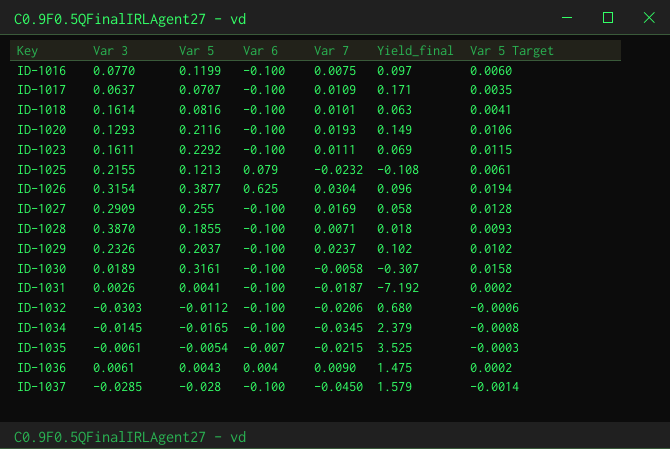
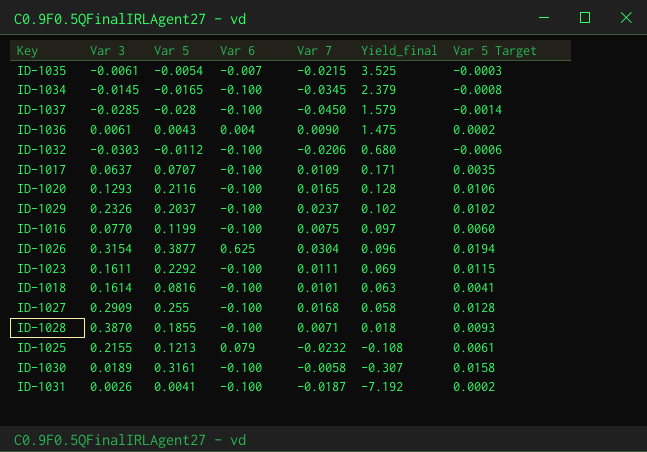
row order: Key ascending -> Yield_final descending
ID-1020 | Var 7: 0.0193 -> 0.0165
ID-1020 | Yield_final: 0.149 -> 0.128
ID-1027 | Var 7: 0.0169 -> 0.0168

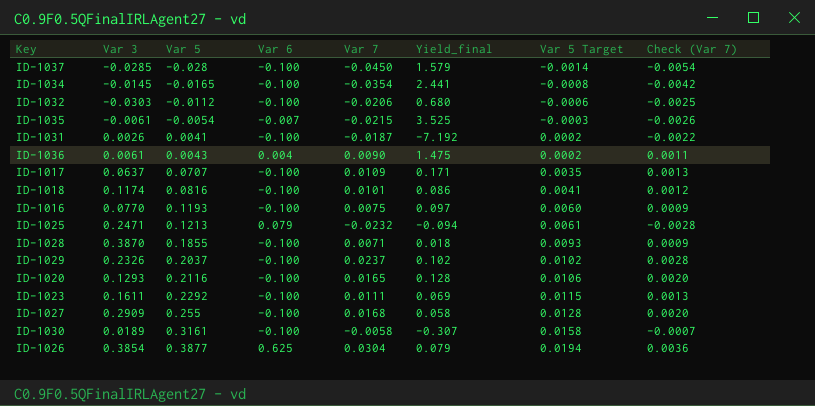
row order: Yield_final descending -> Var 5 ascending
column Check (Var 7) | formula: none -> [Var 7] * 0.12
ID-1034 | Var 7: -0.0345 -> -0.0354
ID-1034 | Yield_final: 2.379 -> 2.441
ID-1018 | Var 3: 0.1614 -> 0.1174
ID-1018 | Yield_final: 0.063 -> 0.086
ID-1016 | Var 5: 0.1199 -> 0.1193
ID-1025 | Var 3: 0.2155 -> 0.2471
ID-1025 | Yield_final: -0.108 -> -0.094
ID-1026 | Var 3: 0.3154 -> 0.3854
ID-1026 | Yield_final: 0.096 -> 0.079

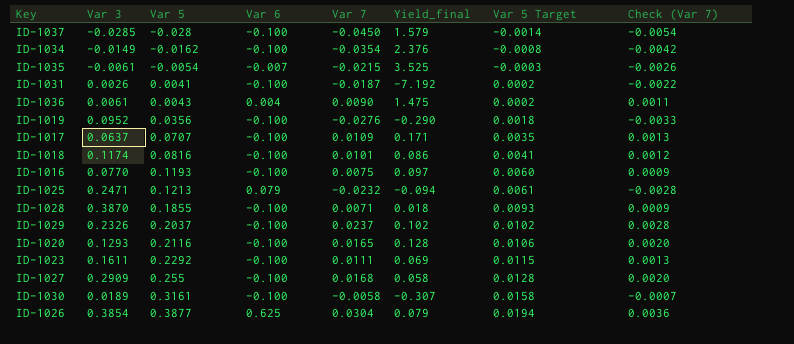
row ID-1032: -0.0303 | -0.0112 | -0.100 | -0.0206 | 0.680 | -0.0006 | -0.0025 -> none
ID-1034 | Var 3: -0.0145 -> -0.0149
ID-1034 | Var 5: -0.0165 -> -0.0162
ID-1034 | Yield_final: 2.441 -> 2.376
row ID-1019: none -> 0.0952 | 0.0356 | -0.100 | -0.0276 | -0.290 | 0.0018 | -0.0033

